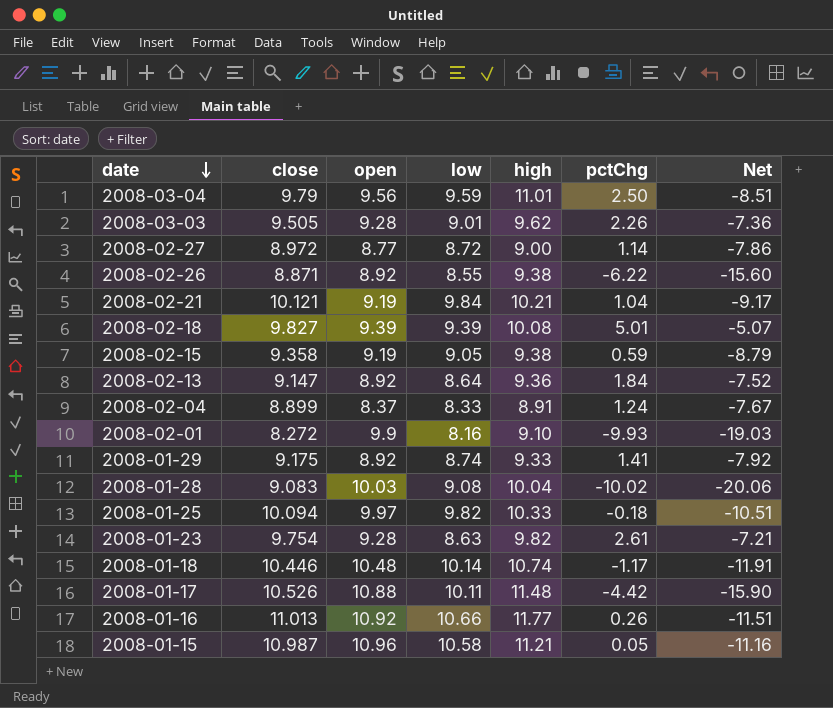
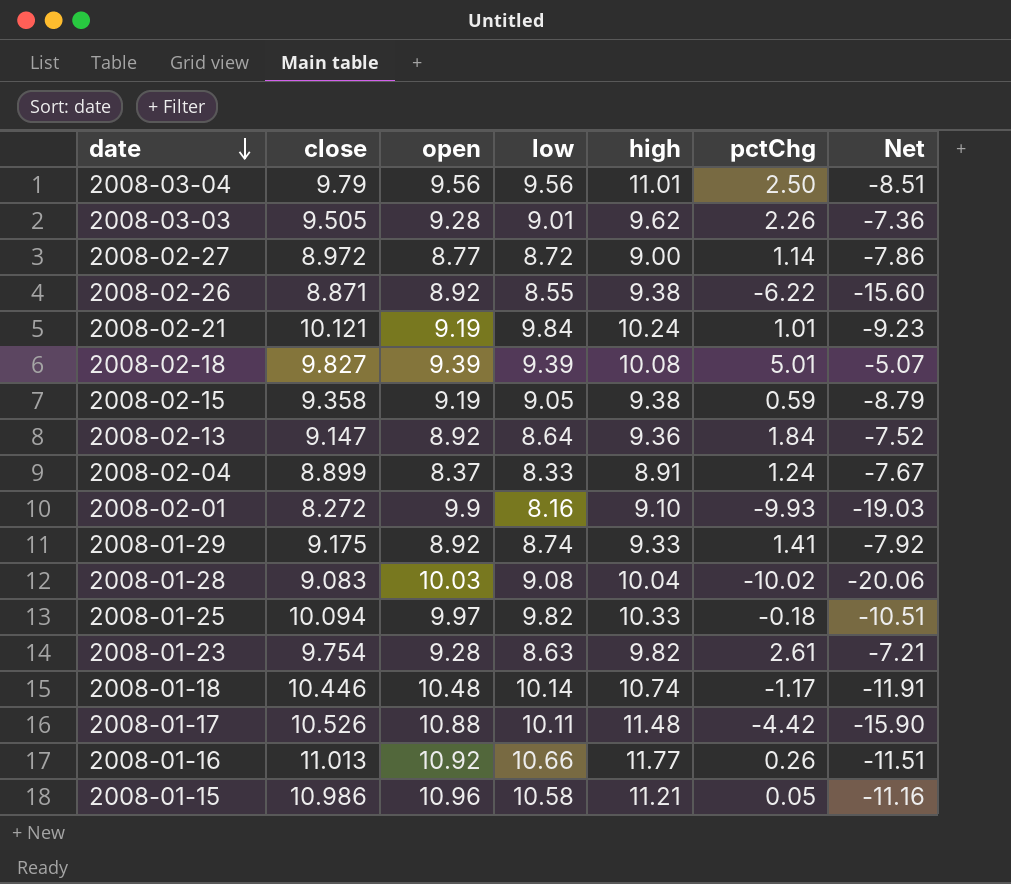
2008-03-04 | low: 9.59 -> 9.56
2008-02-21 | high: 10.21 -> 10.24
2008-02-21 | pctChg: 1.04 -> 1.01
2008-02-21 | Net: -9.17 -> -9.23
2008-01-15 | close: 10.987 -> 10.986

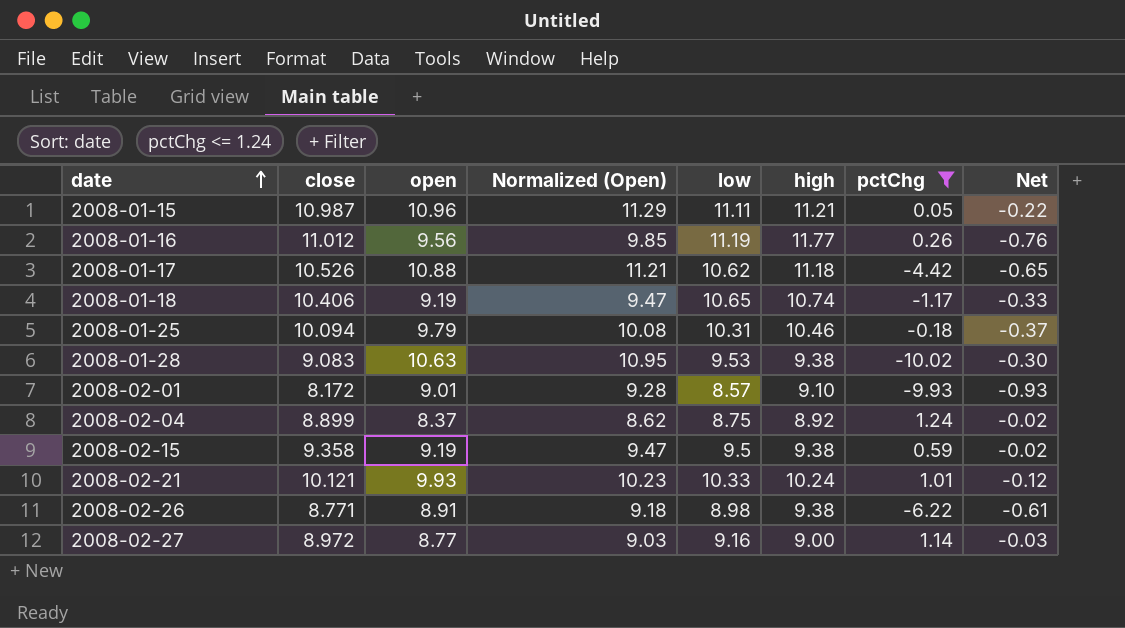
filter: none -> pctChg <= 1.24
row order: date descending -> date ascending
column Normalized (Open) | formula: none -> [open] * 1.03
column Net | formula: [pctChg] - [high] -> [close] - [high]
2008-01-15 | close: 10.986 -> 10.987
2008-01-15 | low: 10.58 -> 11.11
2008-01-16 | close: 11.013 -> 11.012
2008-01-16 | open: 10.92 -> 9.56
2008-01-16 | low: 10.66 -> 11.19
2008-01-17 | low: 10.11 -> 10.62
2008-01-17 | high: 11.48 -> 11.18
2008-01-18 | close: 10.446 -> 10.406
2008-01-18 | open: 10.48 -> 9.19
2008-01-18 | low: 10.14 -> 10.65
2008-01-25 | open: 9.97 -> 9.79
2008-01-25 | low: 9.82 -> 10.31
2008-01-25 | high: 10.33 -> 10.46
2008-01-28 | open: 10.03 -> 10.63
2008-01-28 | low: 9.08 -> 9.53
2008-01-28 | high: 10.04 -> 9.38
2008-02-01 | close: 8.272 -> 8.172
2008-02-01 | open: 9.9 -> 9.01
2008-02-01 | low: 8.16 -> 8.57
2008-02-04 | low: 8.33 -> 8.75
2008-02-04 | high: 8.91 -> 8.92
2008-02-15 | low: 9.05 -> 9.5
2008-02-21 | open: 9.19 -> 9.93
2008-02-21 | low: 9.84 -> 10.33
2008-02-26 | close: 8.871 -> 8.771
2008-02-26 | open: 8.92 -> 8.91
2008-02-26 | low: 8.55 -> 8.98
2008-02-27 | low: 8.72 -> 9.16

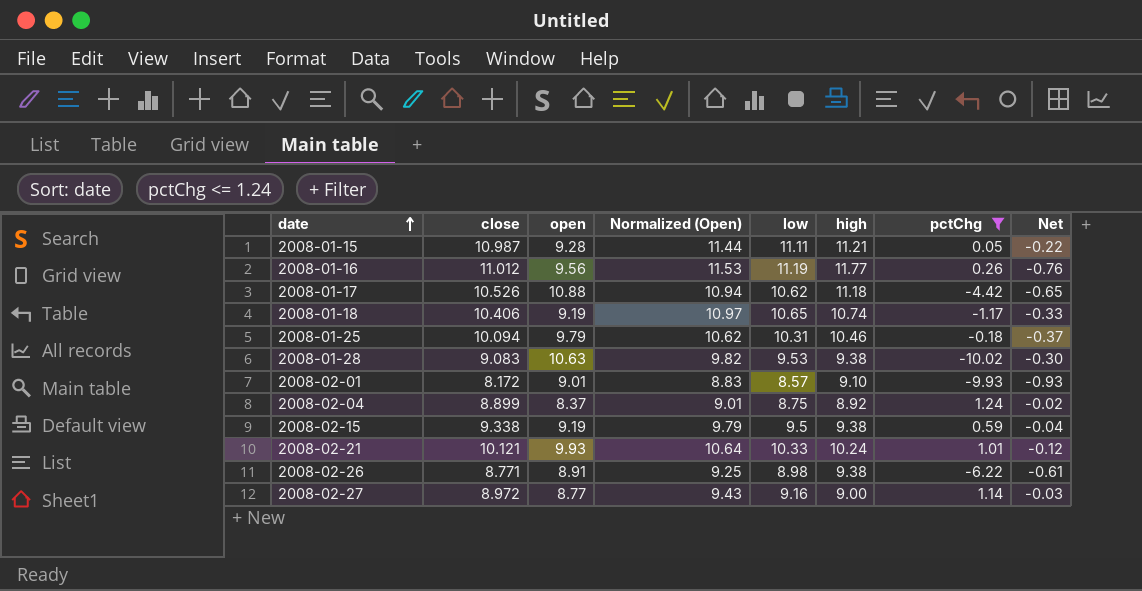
column Normalized (Open) | formula: [open] * 1.03 -> [low] * 1.03
2008-01-15 | open: 10.96 -> 9.28
2008-02-15 | close: 9.358 -> 9.338
2008-02-15 | Net: -0.02 -> -0.04

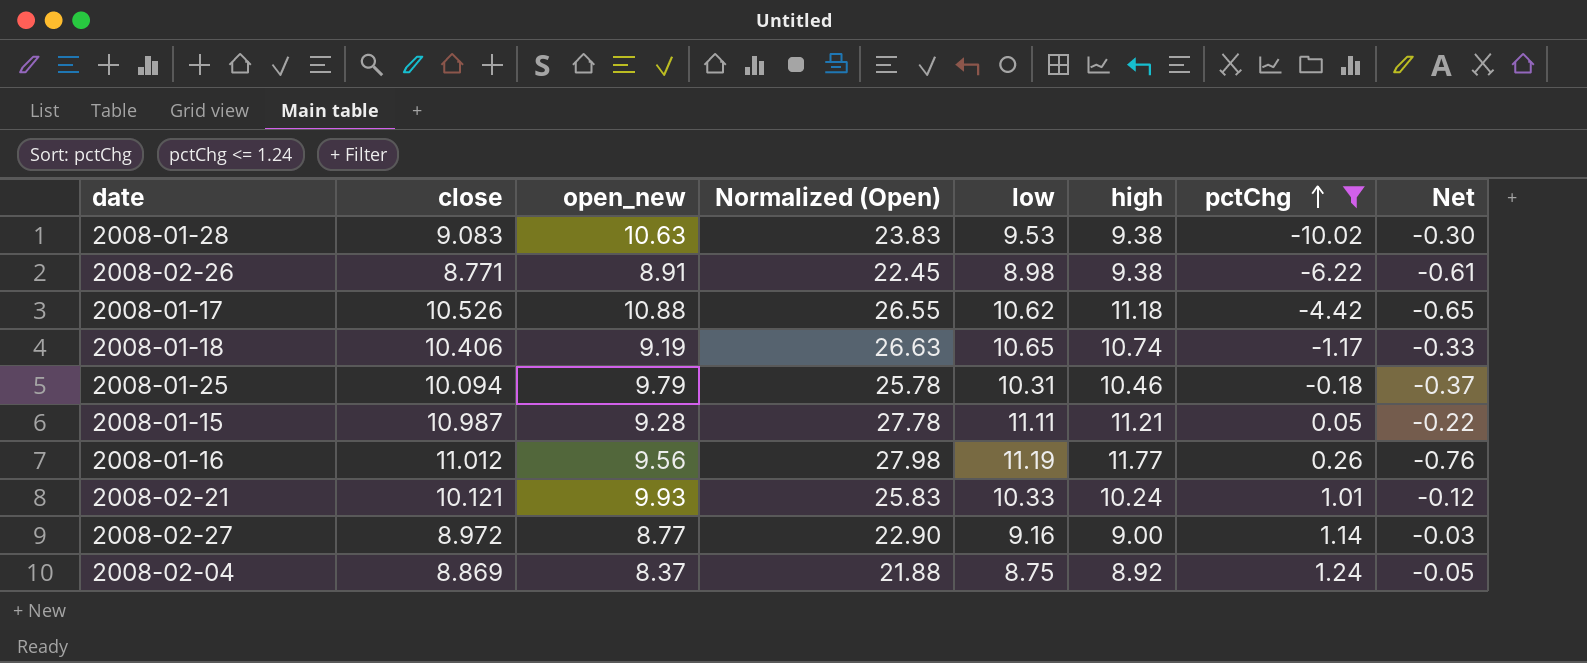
row order: date ascending -> pctChg ascending
column name: open -> open_new
column Normalized (Open) | formula: [low] * 1.03 -> [low] * 2.5
row 2008-02-01: 8.172 | 9.01 | 8.83 | 8.57 | 9.10 | -9.93 | -0.93 -> none
row 2008-02-15: 9.338 | 9.19 | 9.79 | 9.5 | 9.38 | 0.59 | -0.04 -> none
2008-02-04 | close: 8.899 -> 8.869
2008-02-04 | Net: -0.02 -> -0.05

